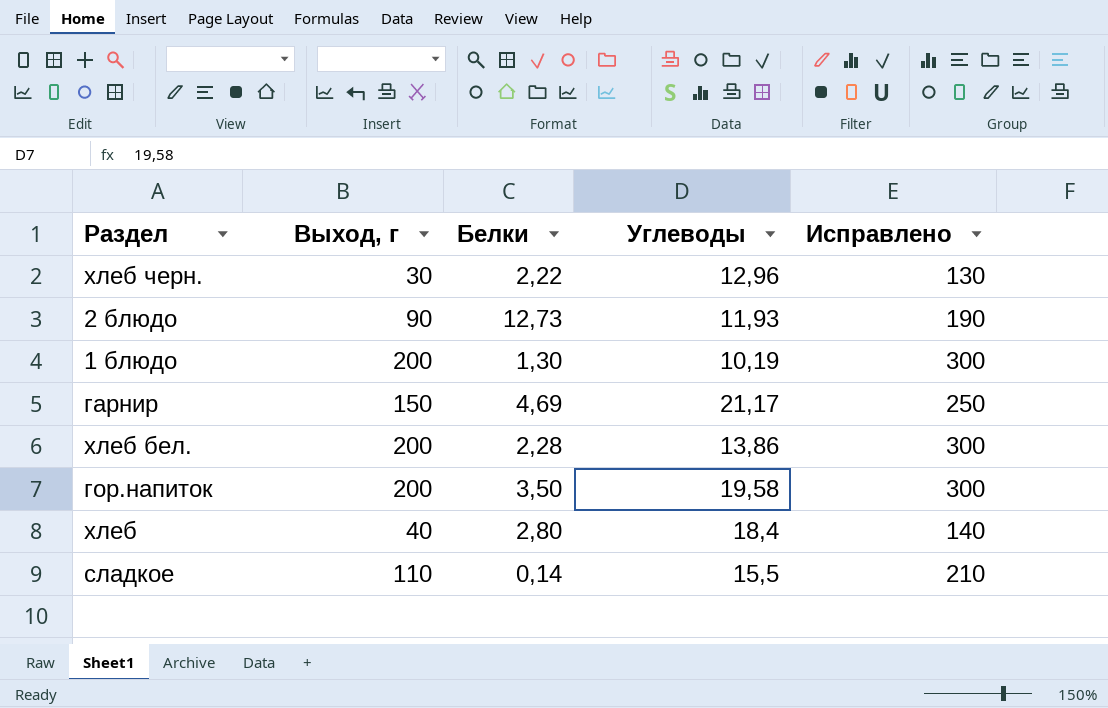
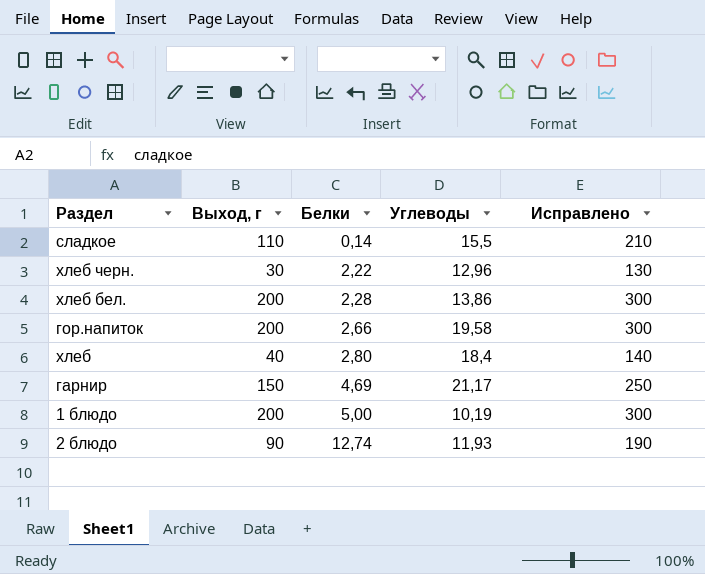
row order: none -> Белки ascending
гор.напиток | Белки: 3,50 -> 2,66
1 блюдо | Белки: 1,30 -> 5,00
2 блюдо | Белки: 12,73 -> 12,74

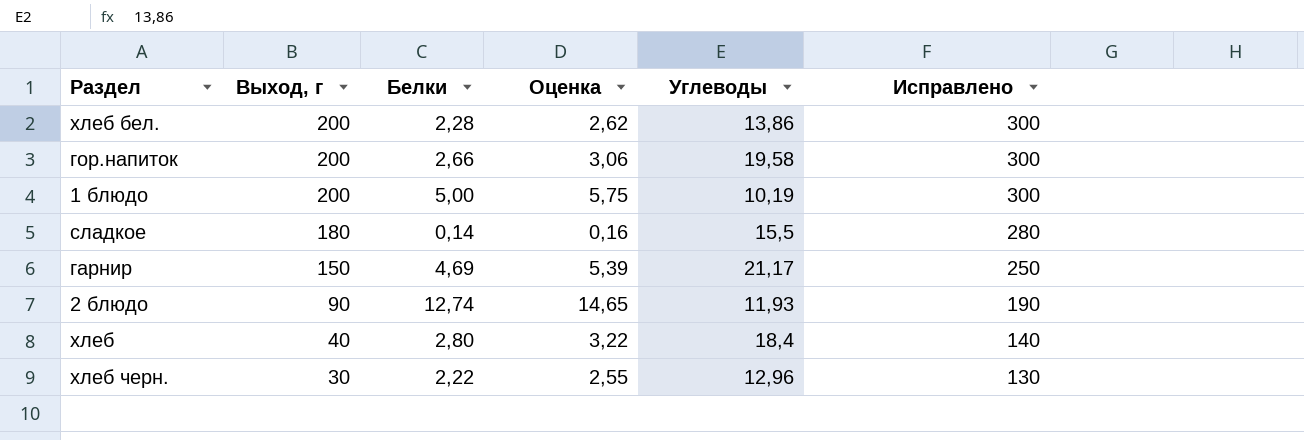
row order: Белки ascending -> Выход, г descending
column Оценка | formula: none -> [Белки] * 1,15
сладкое | Выход, г: 110 -> 180
сладкое | Исправлено: 210 -> 280

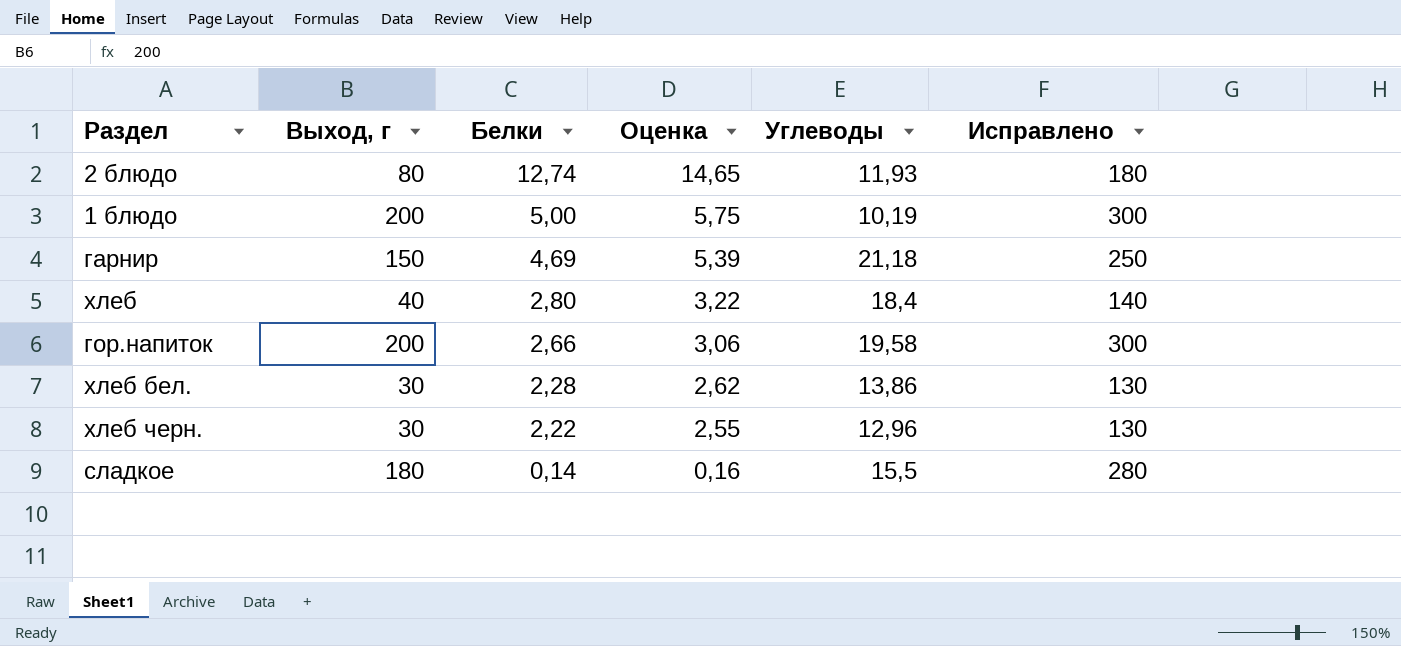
row order: Выход, г descending -> Белки descending
2 блюдо | Выход, г: 90 -> 80
2 блюдо | Исправлено: 190 -> 180
гарнир | Углеводы: 21,17 -> 21,18
хлеб бел. | Выход, г: 200 -> 30
хлеб бел. | Исправлено: 300 -> 130

